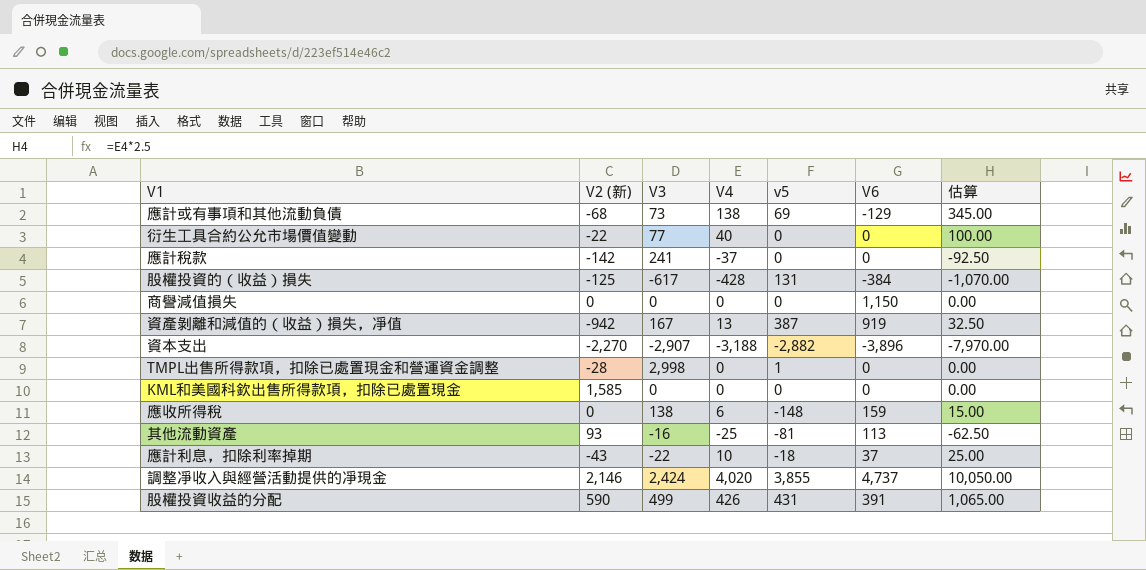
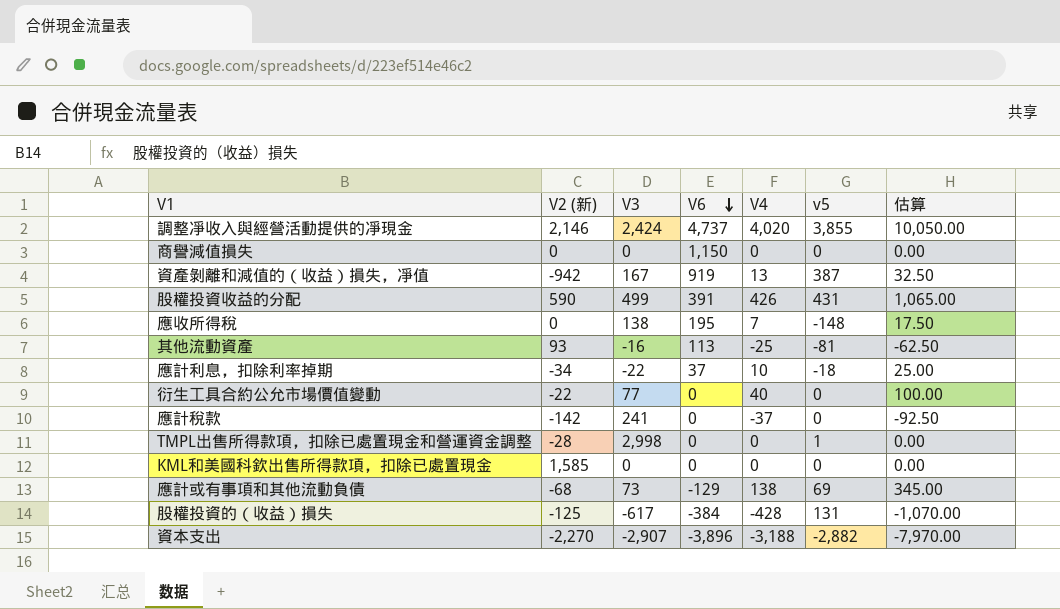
row order: none -> V6 descending
column V6 | position: 6 -> 4
應收所得稅 | V6: 159 -> 195
應收所得稅 | V4: 6 -> 7
應收所得稅 | 估算: 15.00 -> 17.50
應計利息，扣除利率掉期 | V2 (新): -43 -> -34

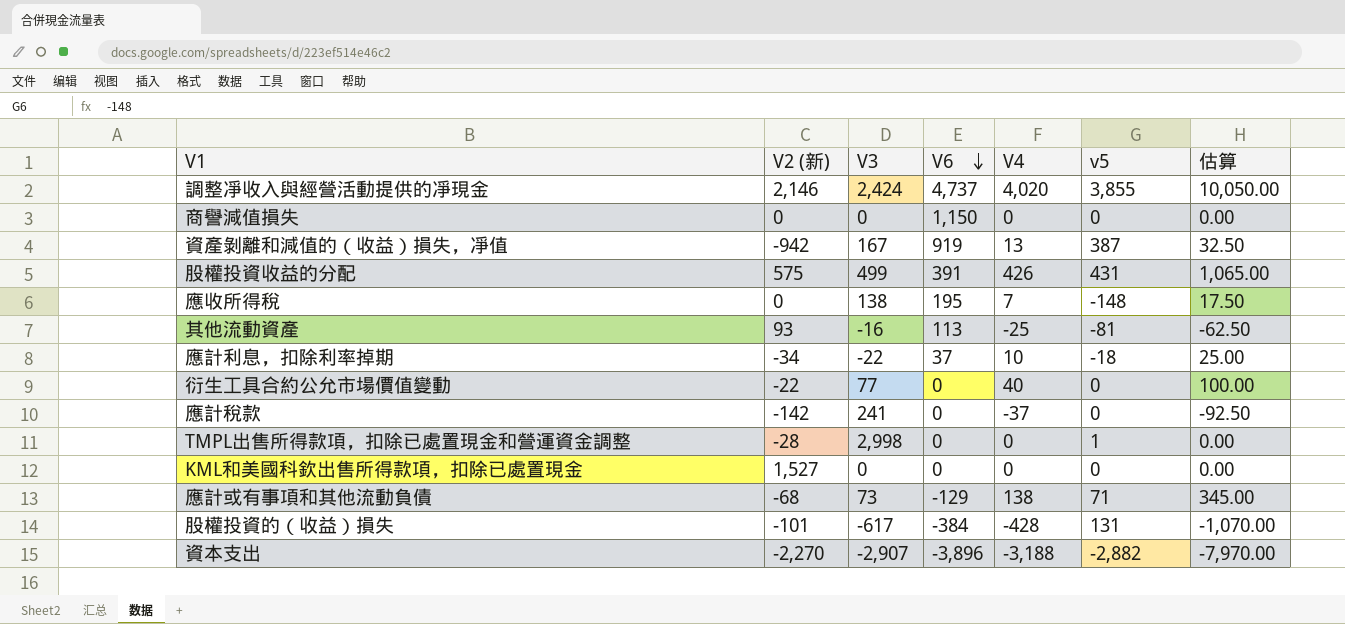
股權投資收益的分配 | V2 (新): 590 -> 575
KML和美國科欽出售所得款項，扣除已處置現金 | V2 (新): 1,585 -> 1,527
應計或有事項和其他流動負債 | v5: 69 -> 71
股權投資的（收益）損失 | V2 (新): -125 -> -101

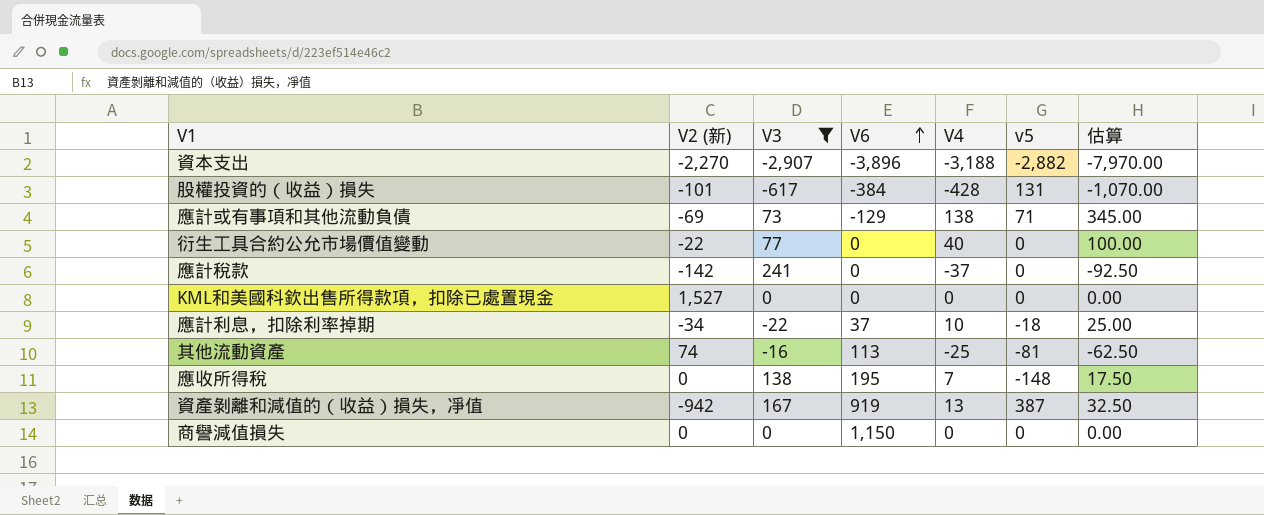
filter: none -> V3 <= 241
row order: V6 descending -> V6 ascending
應計或有事項和其他流動負債 | V2 (新): -68 -> -69
其他流動資產 | V2 (新): 93 -> 74

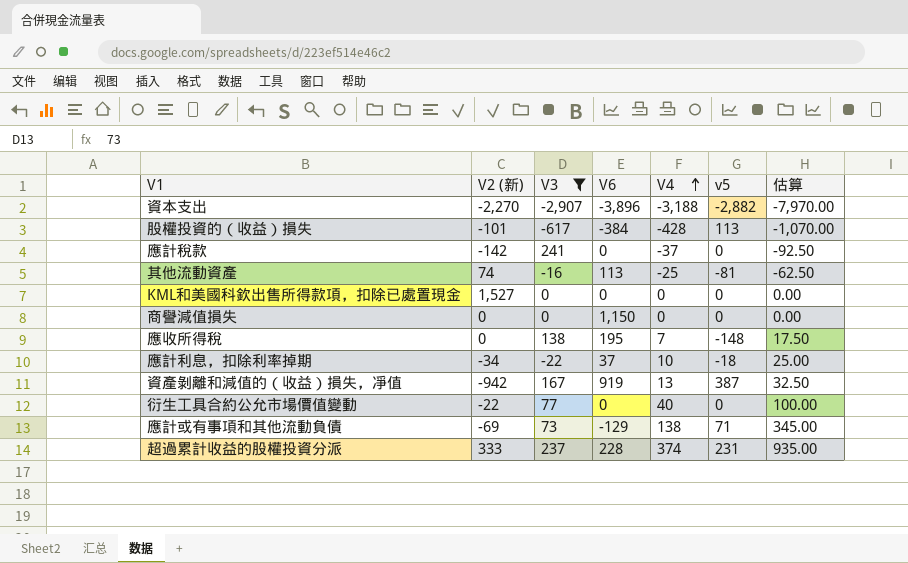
row order: V6 ascending -> V4 ascending
股權投資的（收益）損失 | v5: 131 -> 113
row 超過累計收益的股權投資分派: none -> 333 | 237 | 228 | 374 | 231 | 935.00

